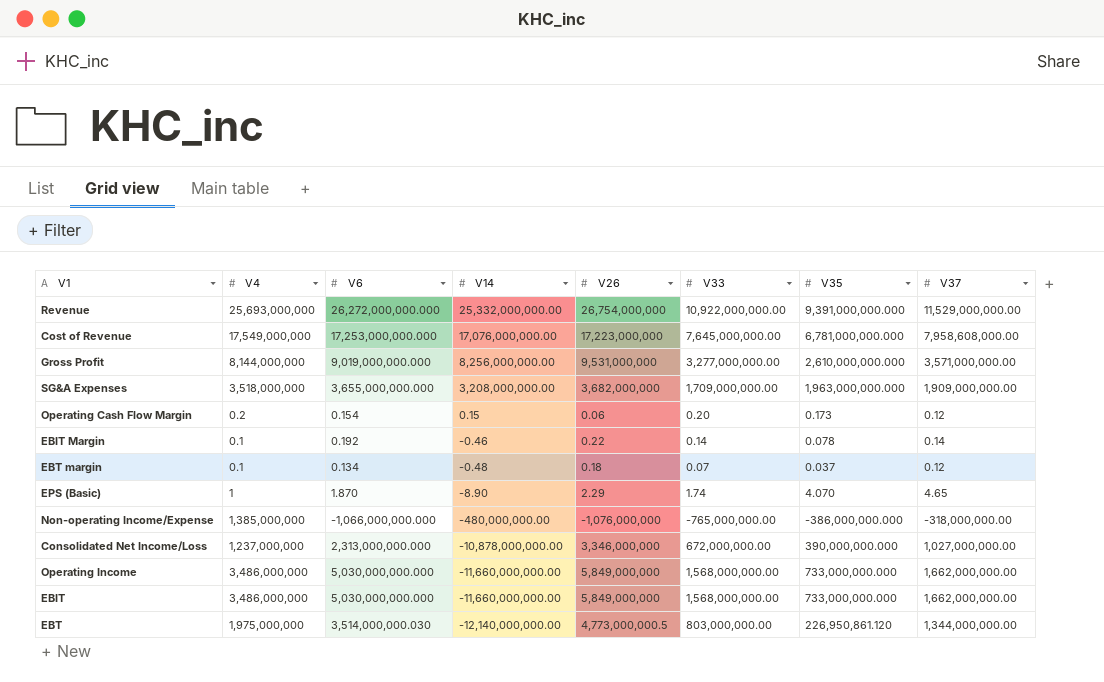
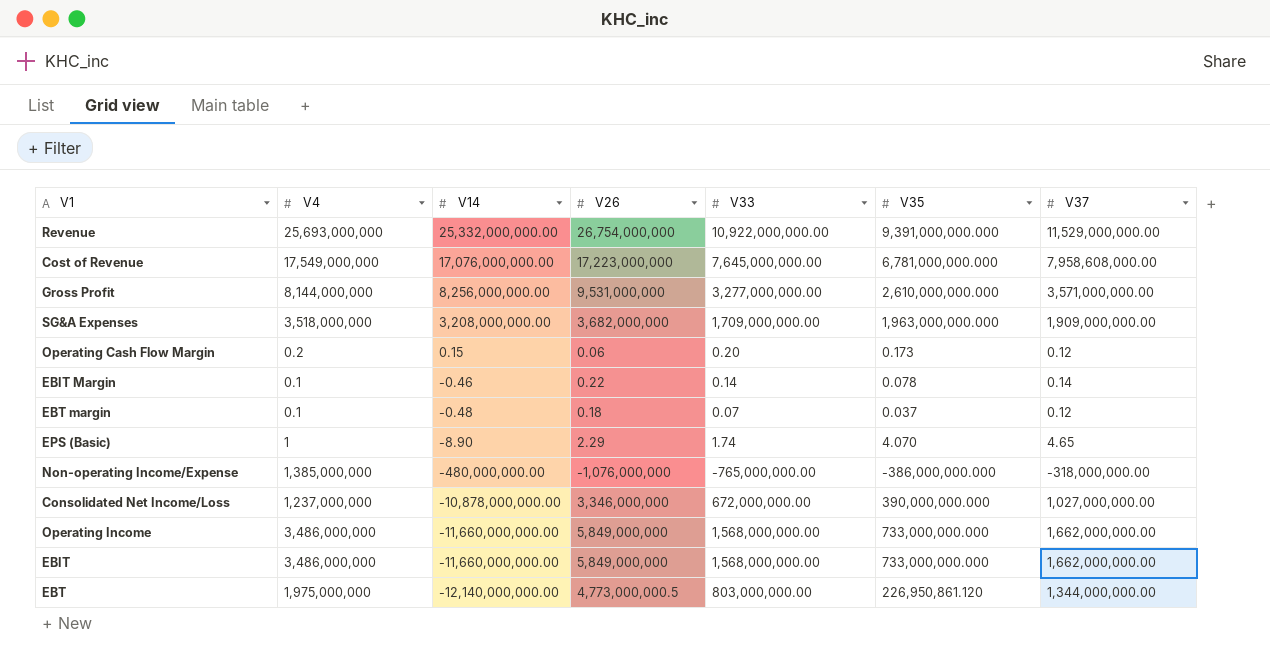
column V6 | position: 3 -> none

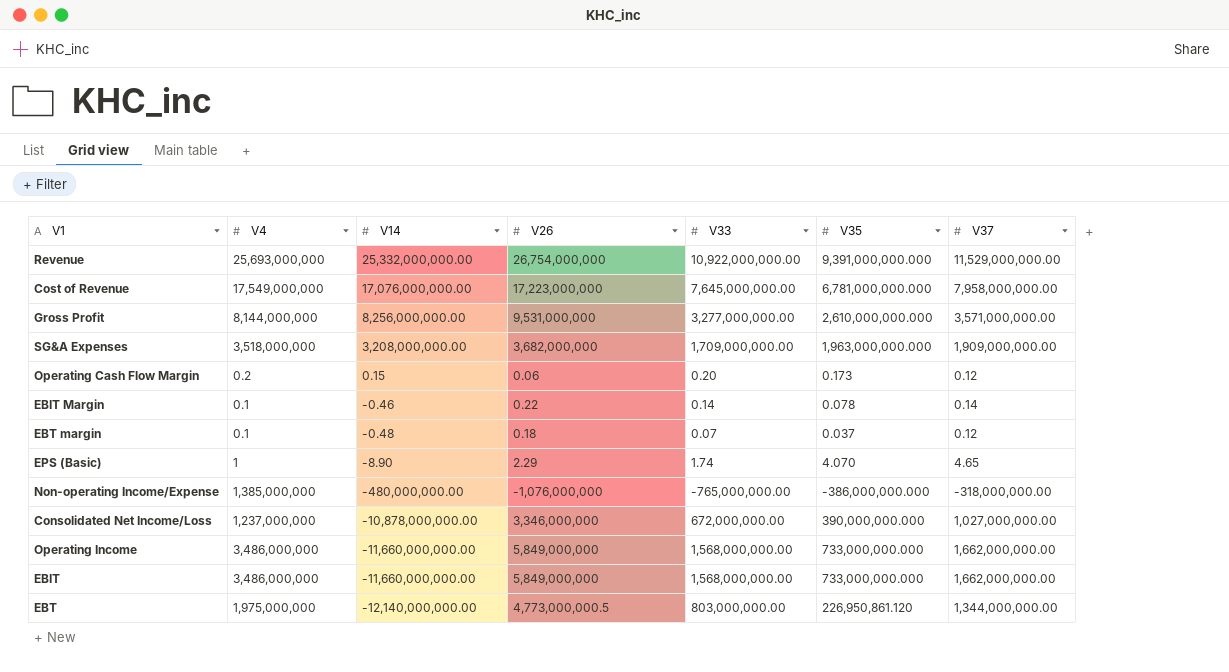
Cost of Revenue | V37: 7,958,608,000.00 -> 7,958,000,000.00

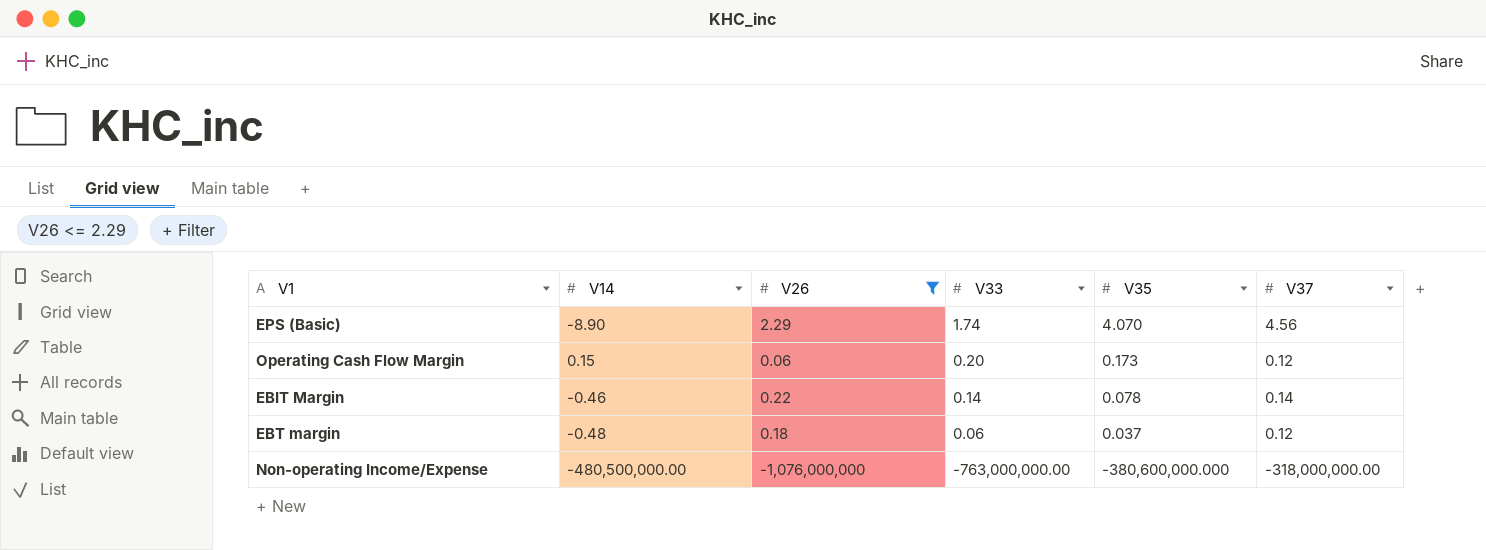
filter: none -> V26 <= 2.29
row order: V14 descending -> V33 descending
column V4 | position: 2 -> none
EPS (Basic) | V37: 4.65 -> 4.56
EBT margin | V33: 0.07 -> 0.06
Non-operating Income/Expense | V14: -480,000,000.00 -> -480,500,000.00
Non-operating Income/Expense | V33: -765,000,000.00 -> -763,000,000.00
Non-operating Income/Expense | V35: -386,000,000.000 -> -380,600,000.000

